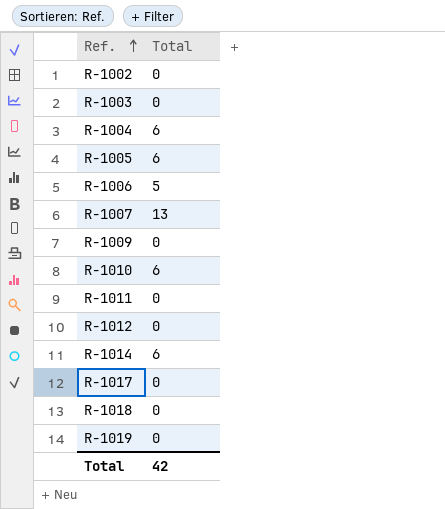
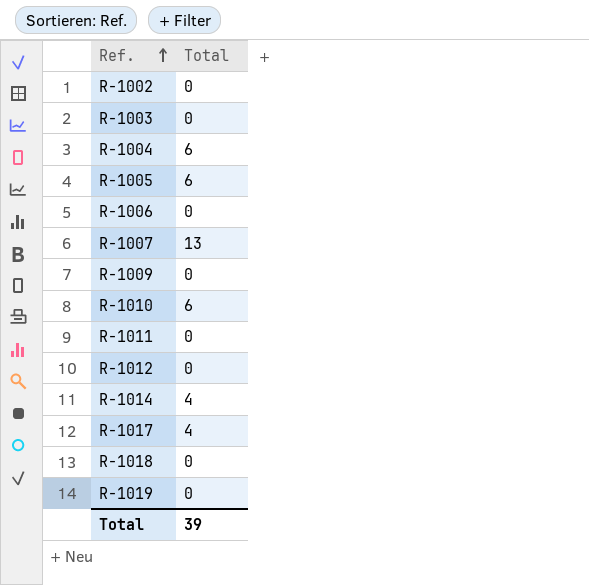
R-1006 | Total: 5 -> 0
R-1014 | Total: 6 -> 4
R-1017 | Total: 0 -> 4
Total | Total: 42 -> 39

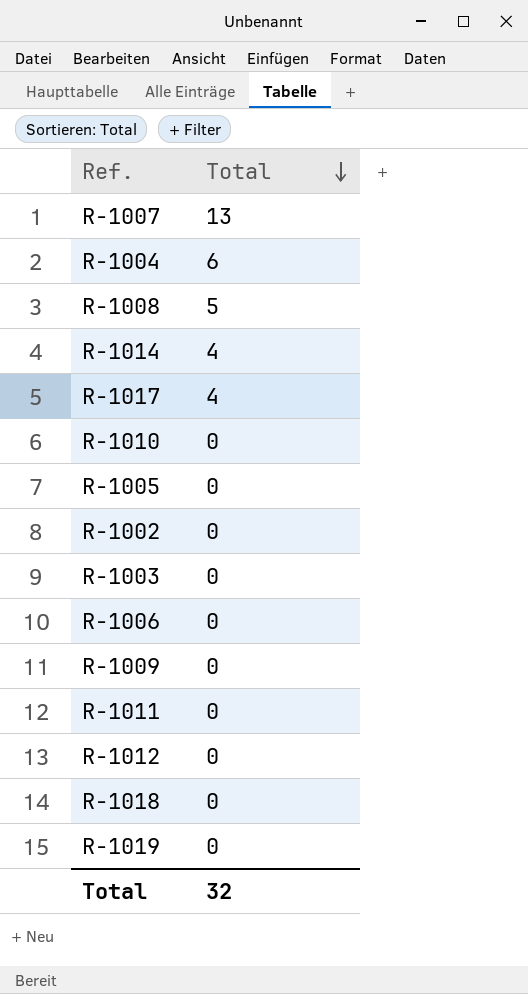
row order: Ref. ascending -> Total descending
row R-1008: none -> 5
R-1010 | Total: 6 -> 0
R-1005 | Total: 6 -> 0
Total | Total: 39 -> 32

